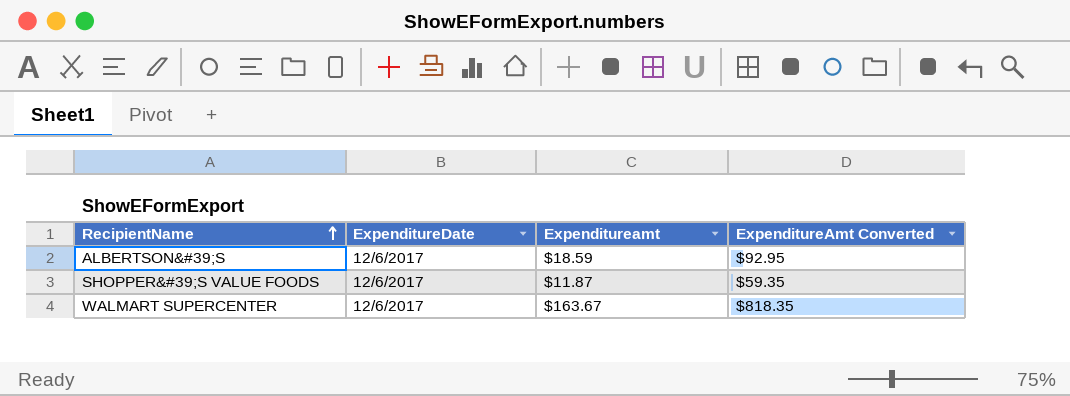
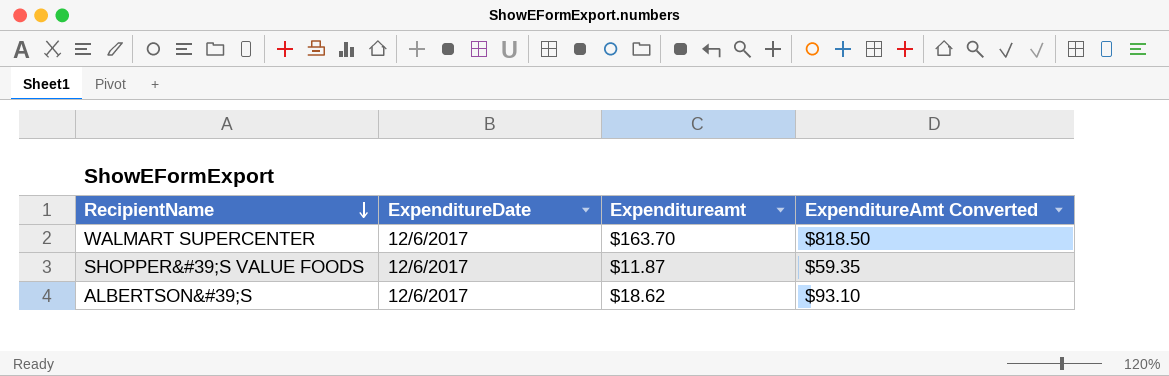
row order: RecipientName ascending -> RecipientName descending
WALMART SUPERCENTER | Expenditureamt: $163.67 -> $163.70
WALMART SUPERCENTER | ExpenditureAmt Converted: $818.35 -> $818.50
ALBERTSON&#39;S | Expenditureamt: $18.59 -> $18.62
ALBERTSON&#39;S | ExpenditureAmt Converted: $92.95 -> $93.10

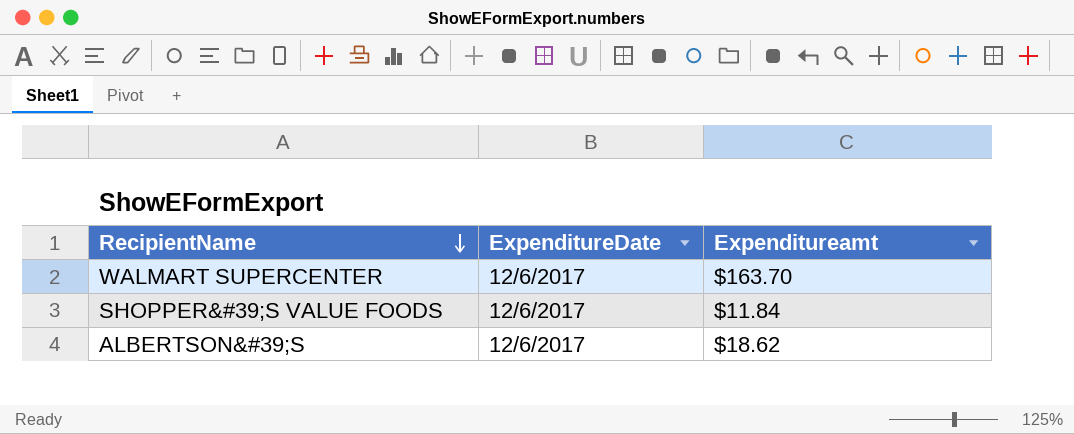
column ExpenditureAmt Converted | formula: [Expenditureamt] * 5 -> none
SHOPPER&#39;S VALUE FOODS | Expenditureamt: $11.87 -> $11.84

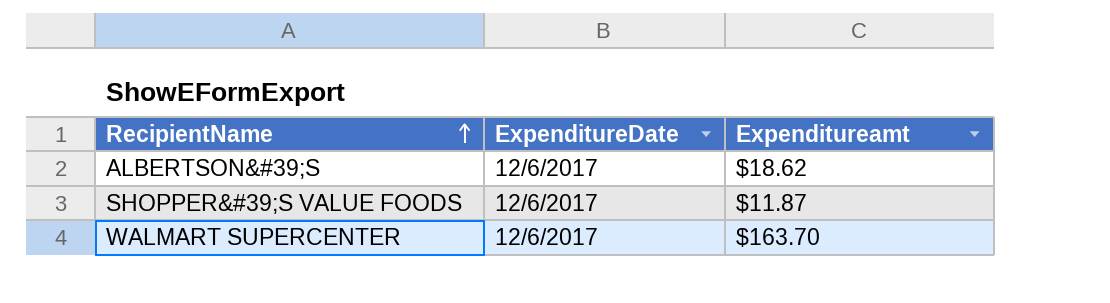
row order: RecipientName descending -> RecipientName ascending
SHOPPER&#39;S VALUE FOODS | Expenditureamt: $11.84 -> $11.87

